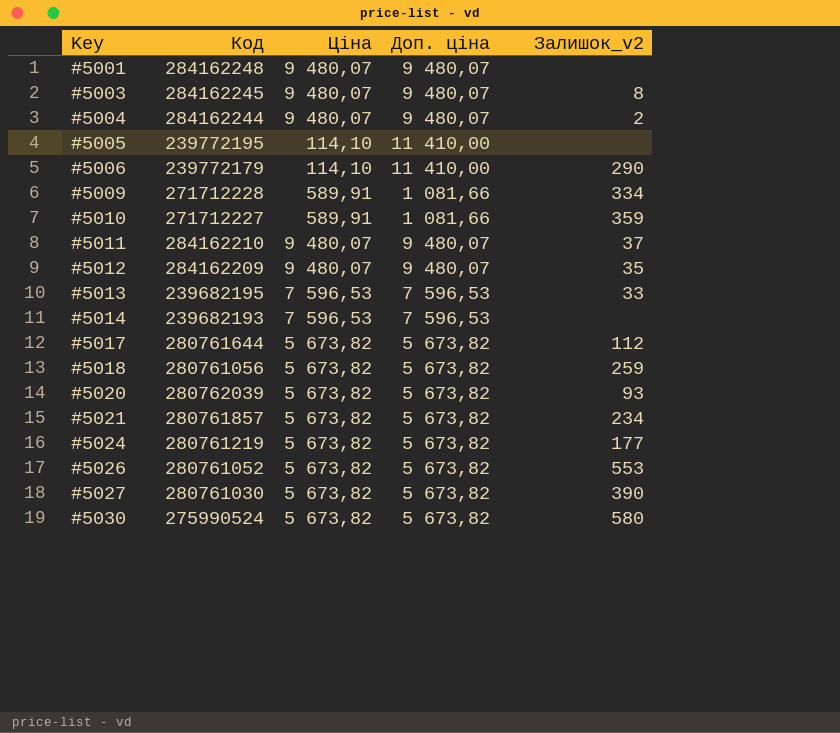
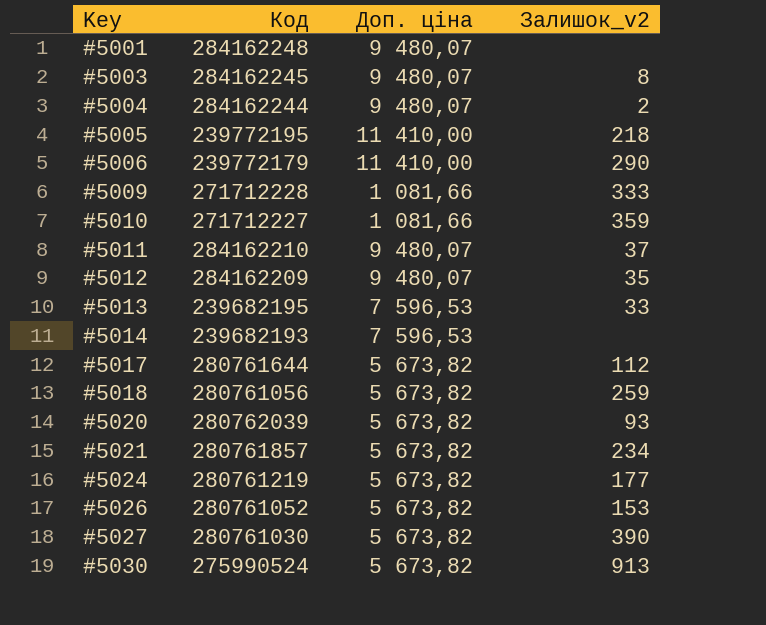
column Ціна | position: 3 -> none
#5005 | Залишок_v2: none -> 218
#5009 | Залишок_v2: 334 -> 333
#5026 | Залишок_v2: 553 -> 153
#5030 | Залишок_v2: 580 -> 913

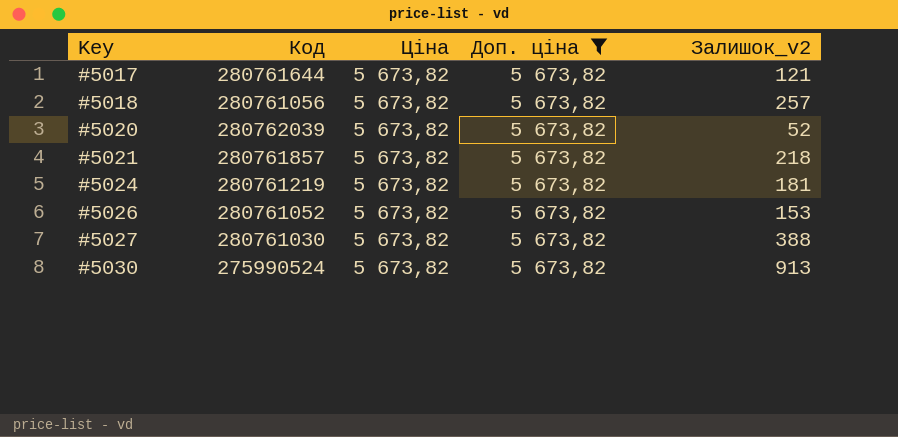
filter: none -> Доп. ціна = 5 673,82
column Ціна | position: none -> 3
#5017 | Залишок_v2: 112 -> 121
#5018 | Залишок_v2: 259 -> 257
#5020 | Залишок_v2: 93 -> 52
#5021 | Залишок_v2: 234 -> 218
#5024 | Залишок_v2: 177 -> 181
#5027 | Залишок_v2: 390 -> 388

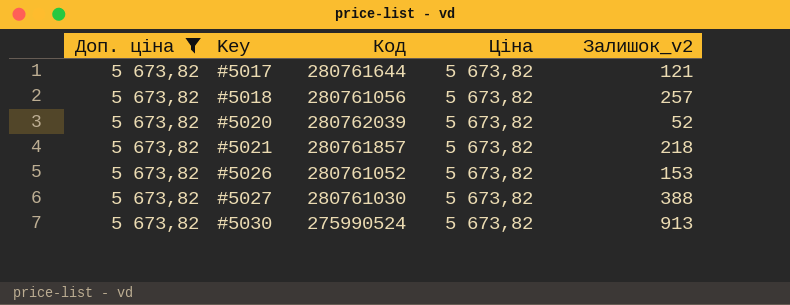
column Доп. ціна | position: 4 -> 1
row #5024: 280761219 | 5 673,82 | 5 673,82 | 181 -> none

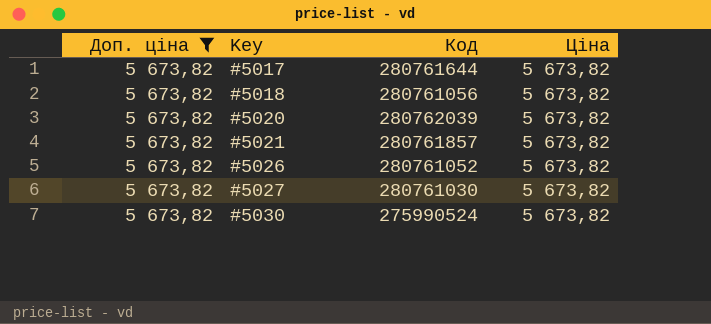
column Залишок_v2 | position: 5 -> none

